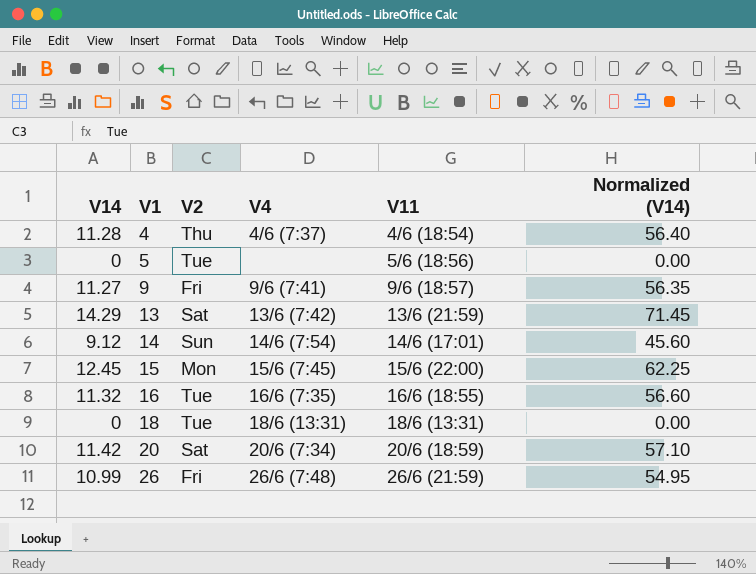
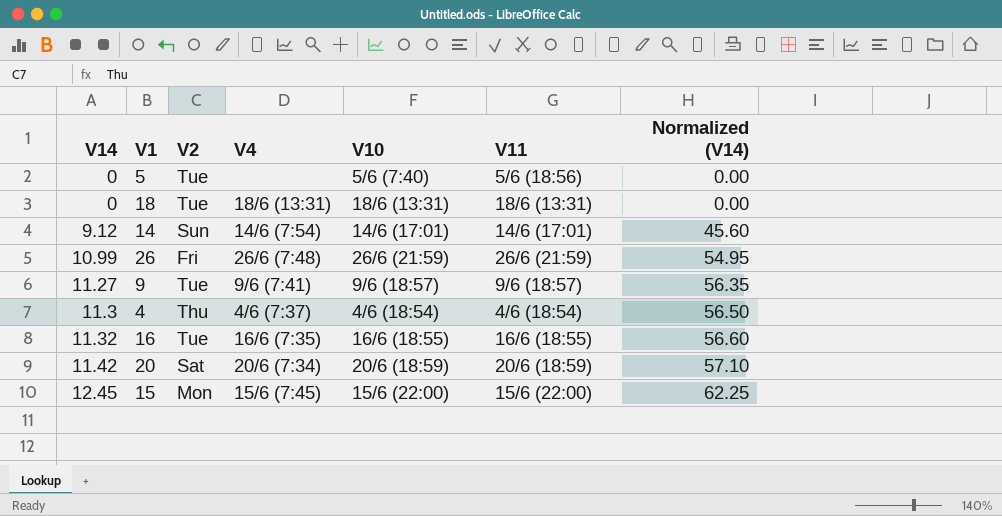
row order: V1 ascending -> V14 ascending
column V10 | position: none -> 5
row 13: 14.29 | Sat | 13/6 (7:42) | 13/6 (21:59) | 71.45 -> none
9 | V2: Fri -> Tue
4 | V14: 11.28 -> 11.3
4 | Normalized (V14): 56.40 -> 56.50

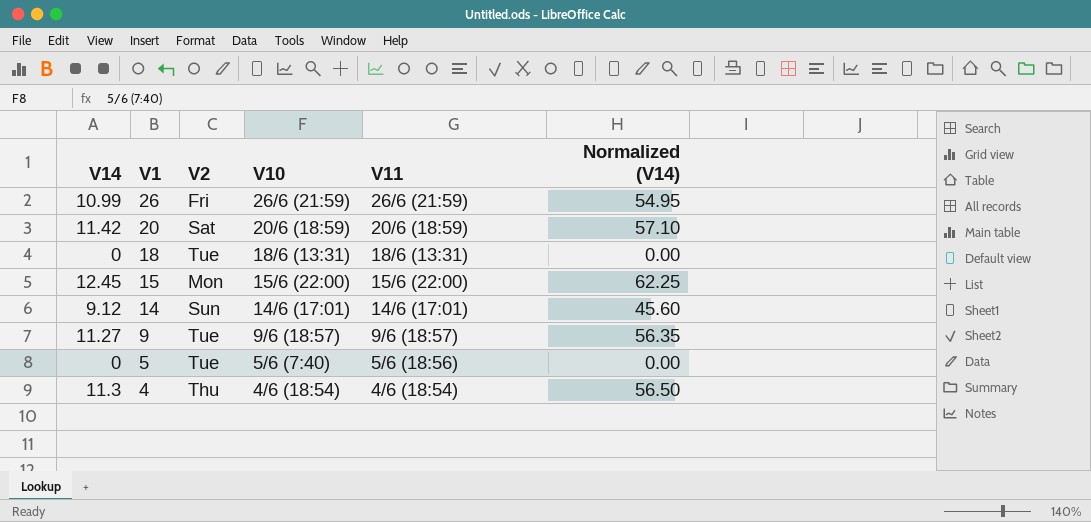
row order: V14 ascending -> V1 descending
column V4 | position: 4 -> none
row 16: 11.32 | Tue | 16/6 (7:35) | 16/6 (18:55) | 16/6 (18:55) | 56.60 -> none

